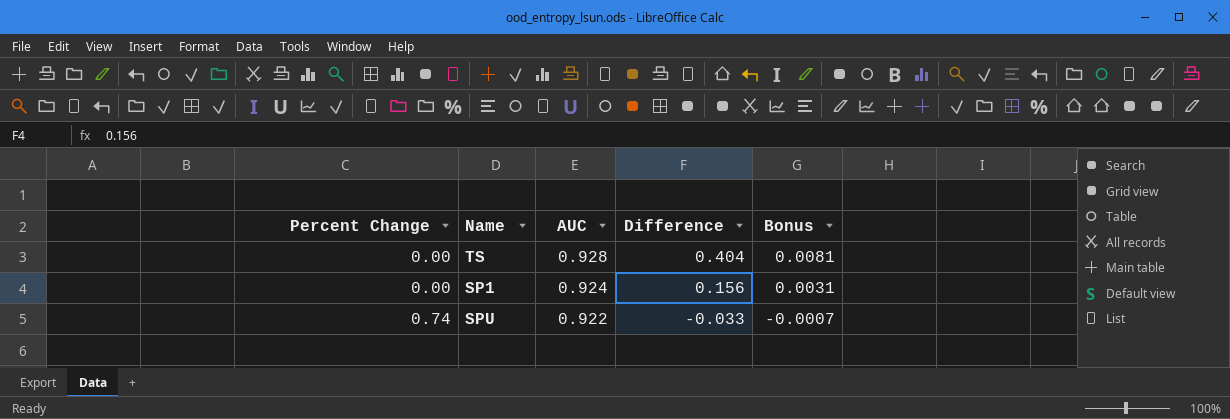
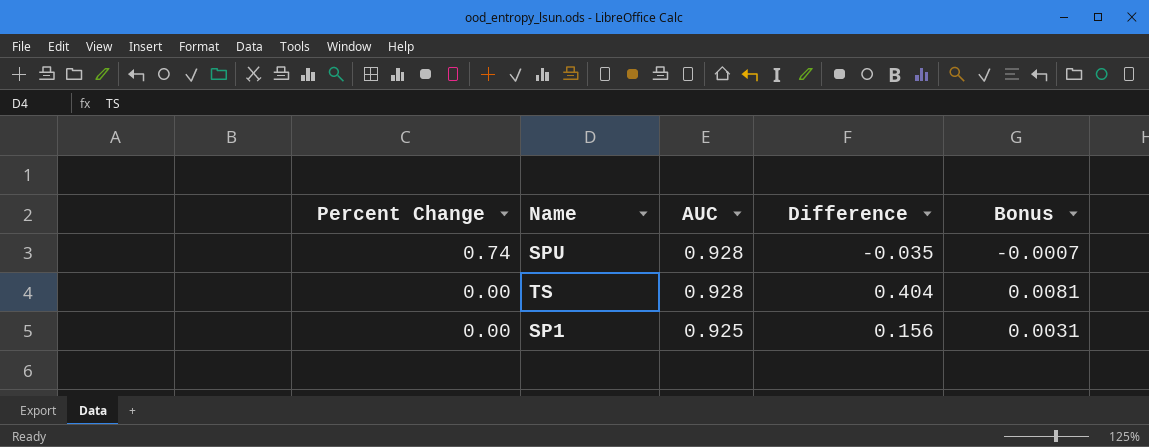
row order: Percent Change ascending -> Percent Change descending
SPU | AUC: 0.922 -> 0.928
SPU | Difference: -0.033 -> -0.035
SP1 | AUC: 0.924 -> 0.925

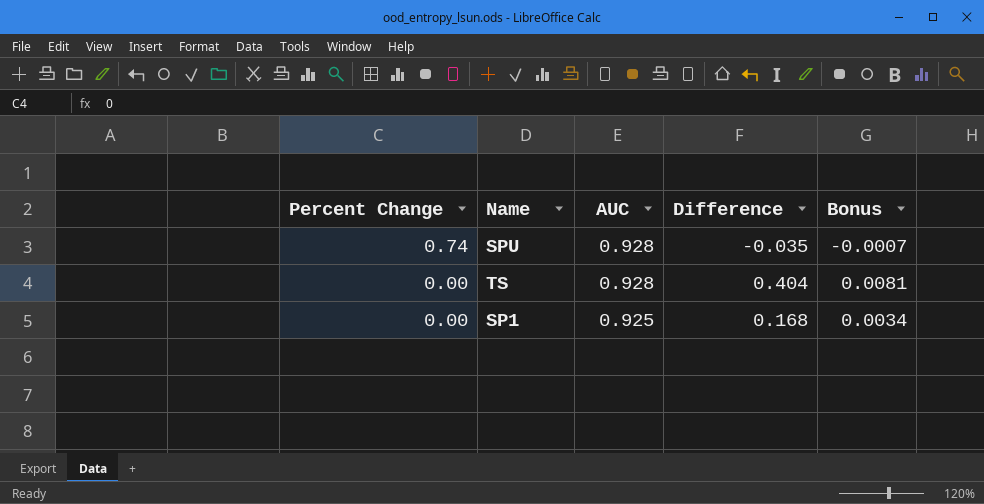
SP1 | Difference: 0.156 -> 0.168
SP1 | Bonus: 0.0031 -> 0.0034

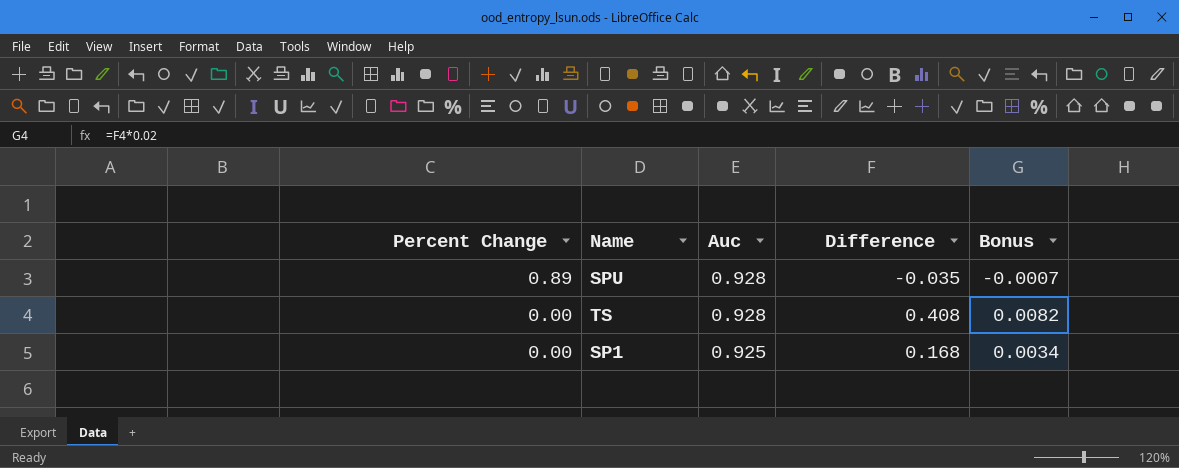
column name: AUC -> Auc
SPU | Percent Change: 0.74 -> 0.89
TS | Difference: 0.404 -> 0.408
TS | Bonus: 0.0081 -> 0.0082

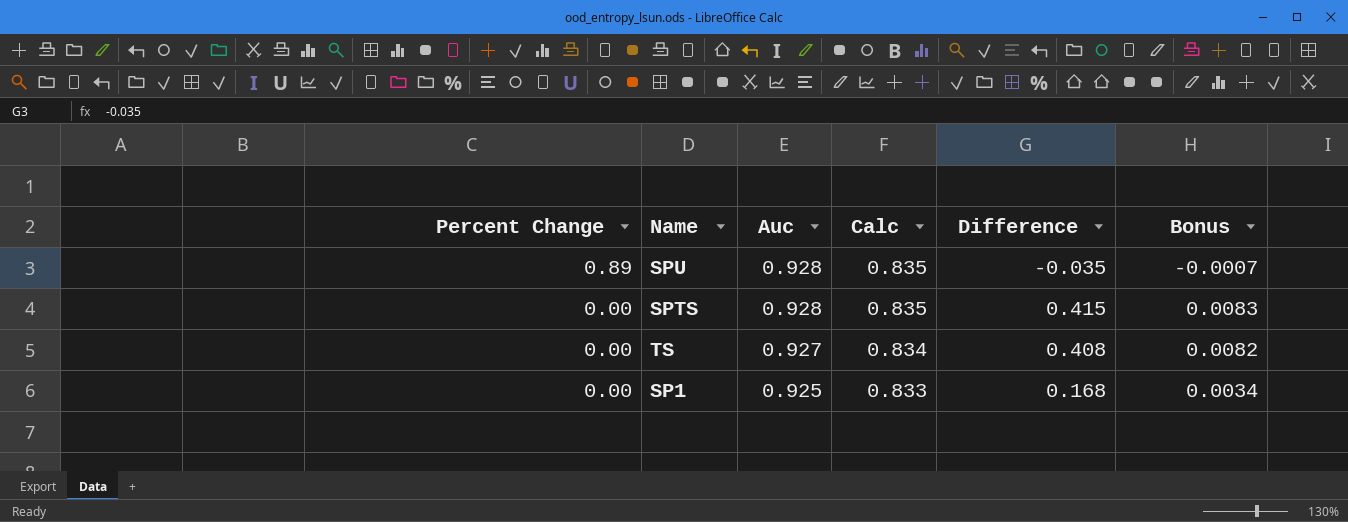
column Calc | formula: none -> [Auc] * 0.9
row SPTS: none -> 0.00 | 0.928 | 0.835 | 0.415 | 0.0083
TS | Auc: 0.928 -> 0.927

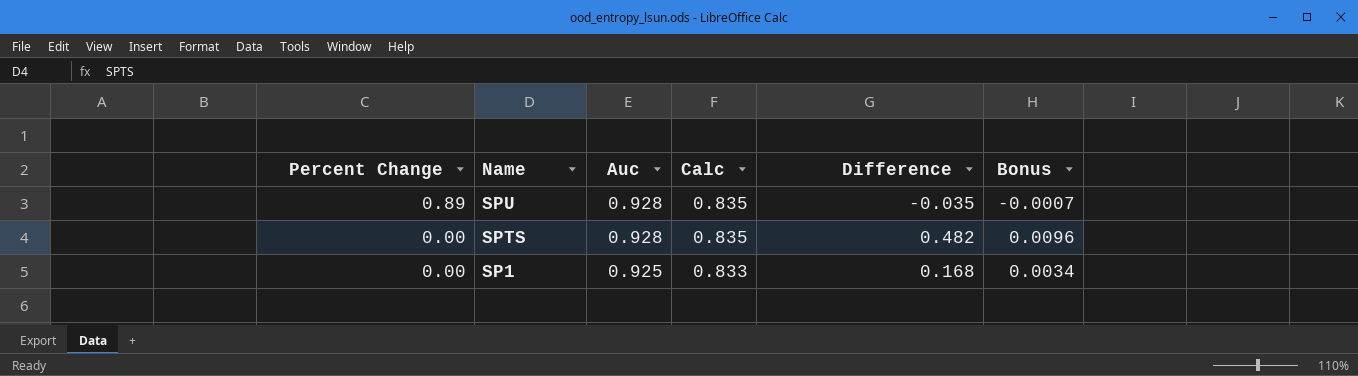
row TS: 0.00 | 0.927 | 0.834 | 0.408 | 0.0082 -> none
SPTS | Difference: 0.415 -> 0.482
SPTS | Bonus: 0.0083 -> 0.0096

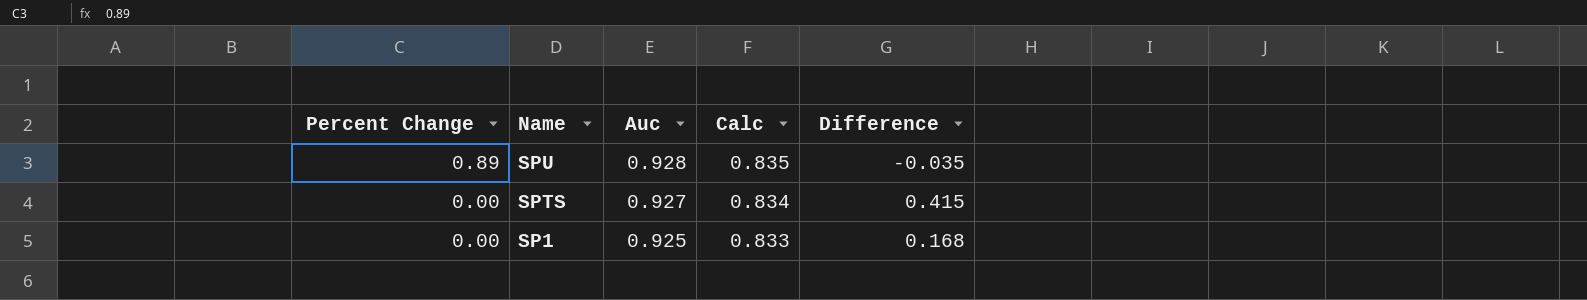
column Bonus | formula: [Difference] * 0.02 -> none
SPTS | Auc: 0.928 -> 0.927
SPTS | Calc: 0.835 -> 0.834
SPTS | Difference: 0.482 -> 0.415

